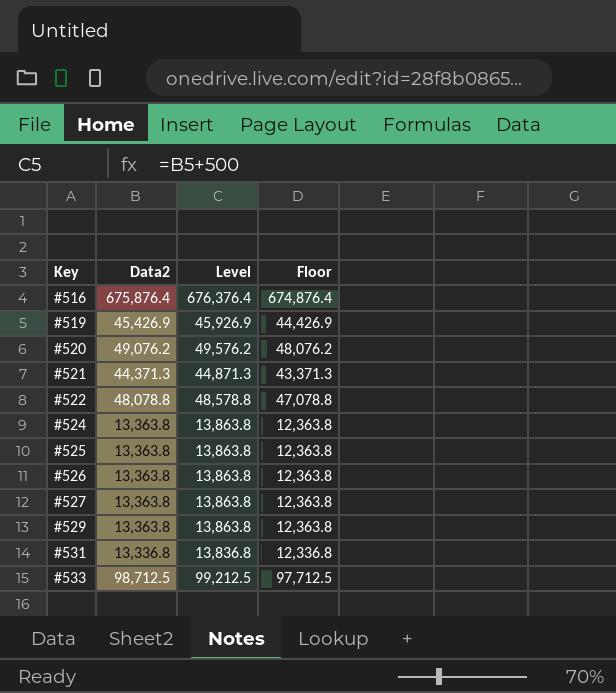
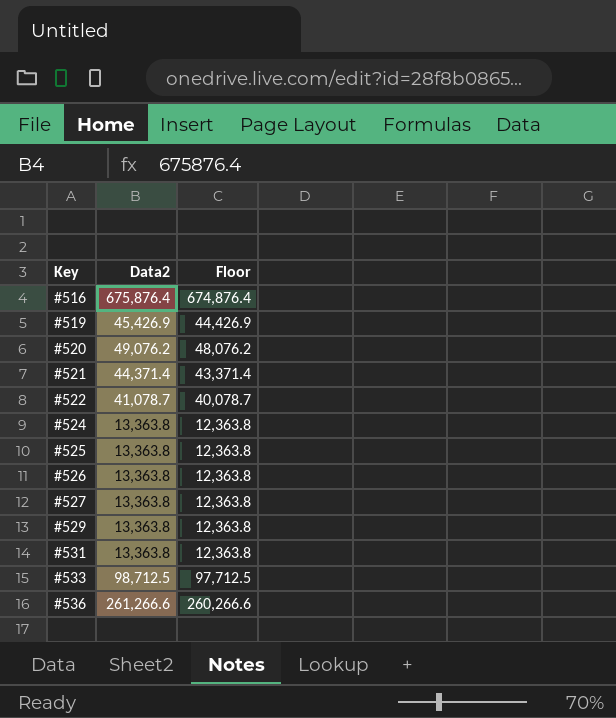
column Level | formula: [Data2] + 500 -> none
#521 | Data2: 44,371.3 -> 44,371.4
#521 | Floor: 43,371.3 -> 43,371.4
#522 | Data2: 48,078.8 -> 41,078.7
#522 | Floor: 47,078.8 -> 40,078.7
#531 | Data2: 13,336.8 -> 13,363.8
#531 | Floor: 12,336.8 -> 12,363.8
row #536: none -> 261,266.6 | 260,266.6

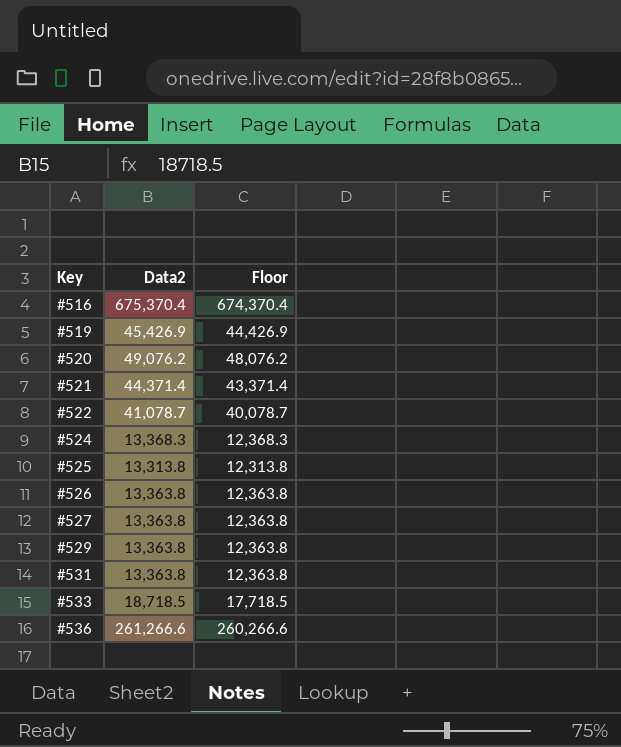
#516 | Data2: 675,876.4 -> 675,370.4
#516 | Floor: 674,876.4 -> 674,370.4
#524 | Data2: 13,363.8 -> 13,368.3
#524 | Floor: 12,363.8 -> 12,368.3
#525 | Data2: 13,363.8 -> 13,313.8
#525 | Floor: 12,363.8 -> 12,313.8
#533 | Data2: 98,712.5 -> 18,718.5
#533 | Floor: 97,712.5 -> 17,718.5

